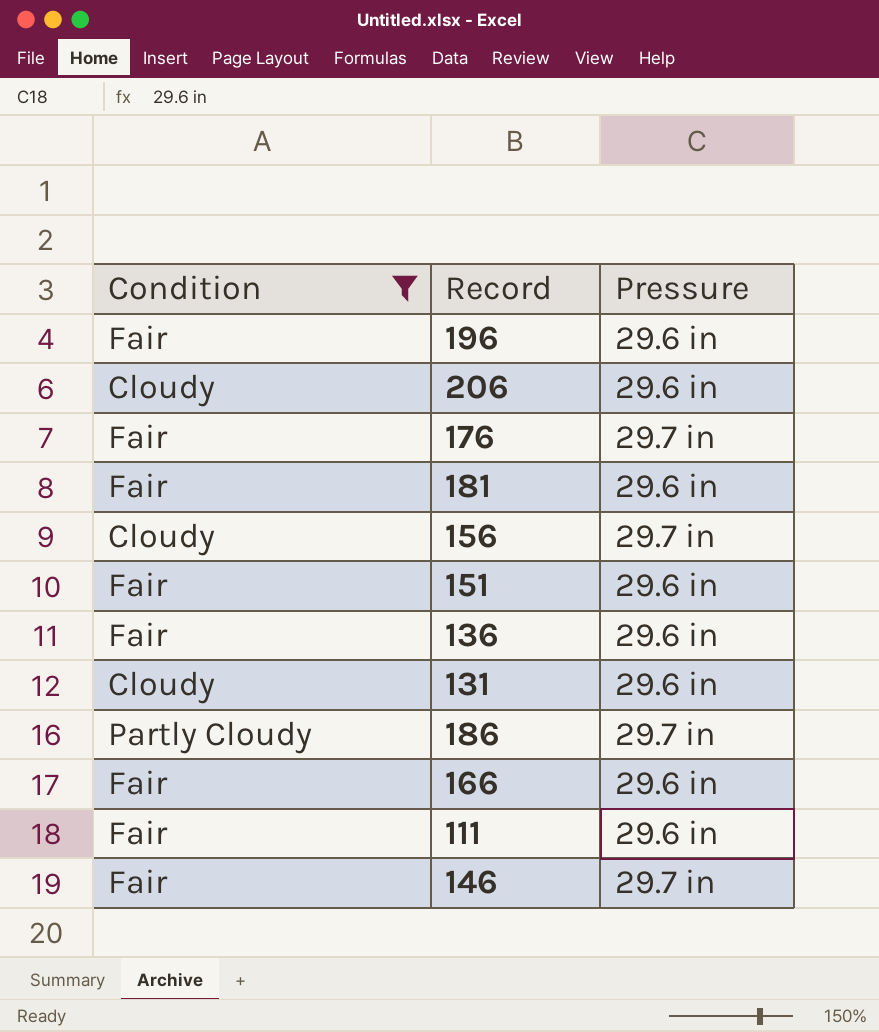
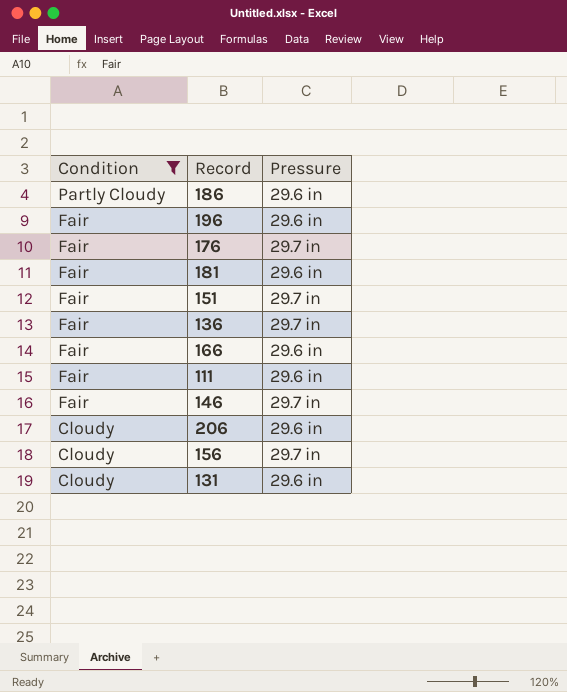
row order: none -> Condition descending
186 | Pressure: 29.7 in -> 29.6 in
151 | Pressure: 29.6 in -> 29.7 in
136 | Pressure: 29.6 in -> 29.7 in

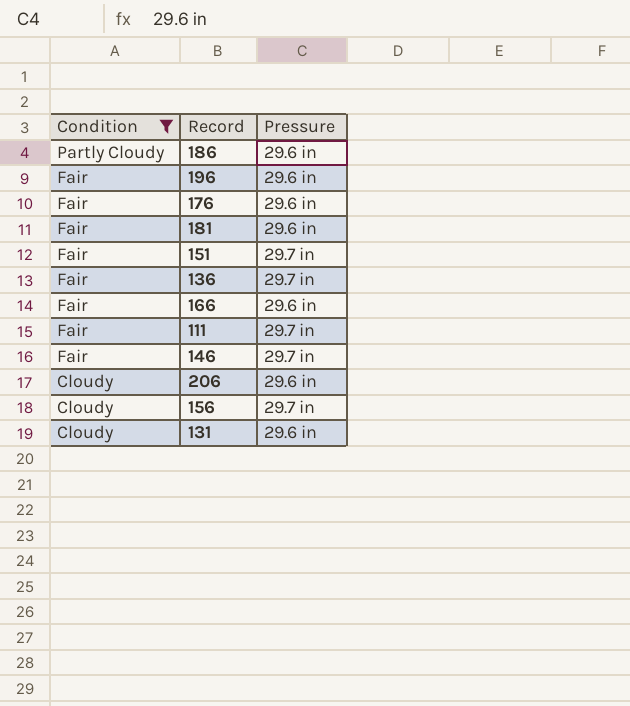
176 | Pressure: 29.7 in -> 29.6 in
111 | Pressure: 29.6 in -> 29.7 in

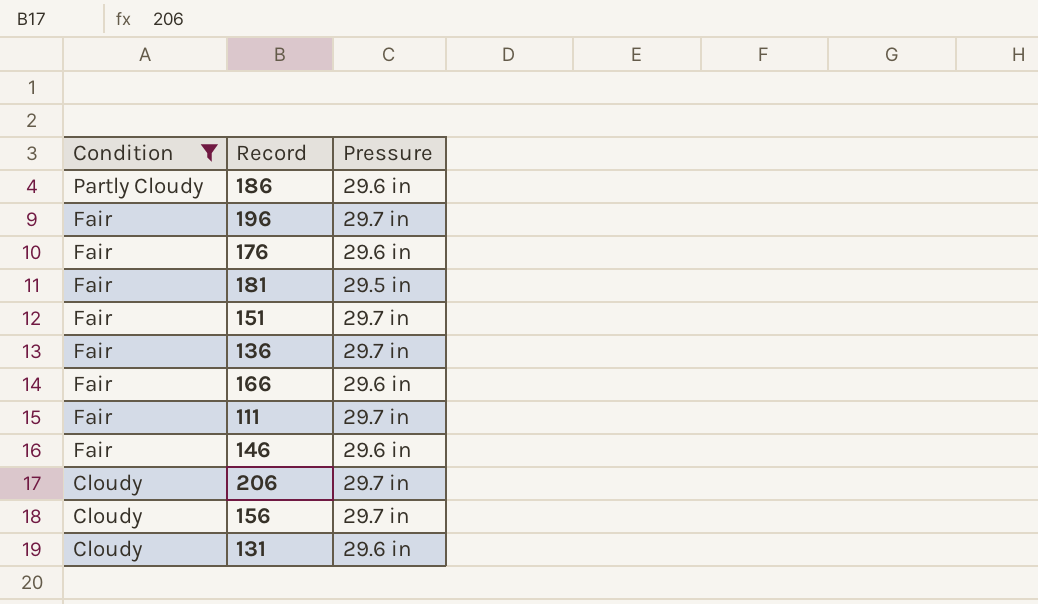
196 | Pressure: 29.6 in -> 29.7 in
181 | Pressure: 29.6 in -> 29.5 in
146 | Pressure: 29.7 in -> 29.6 in
206 | Pressure: 29.6 in -> 29.7 in

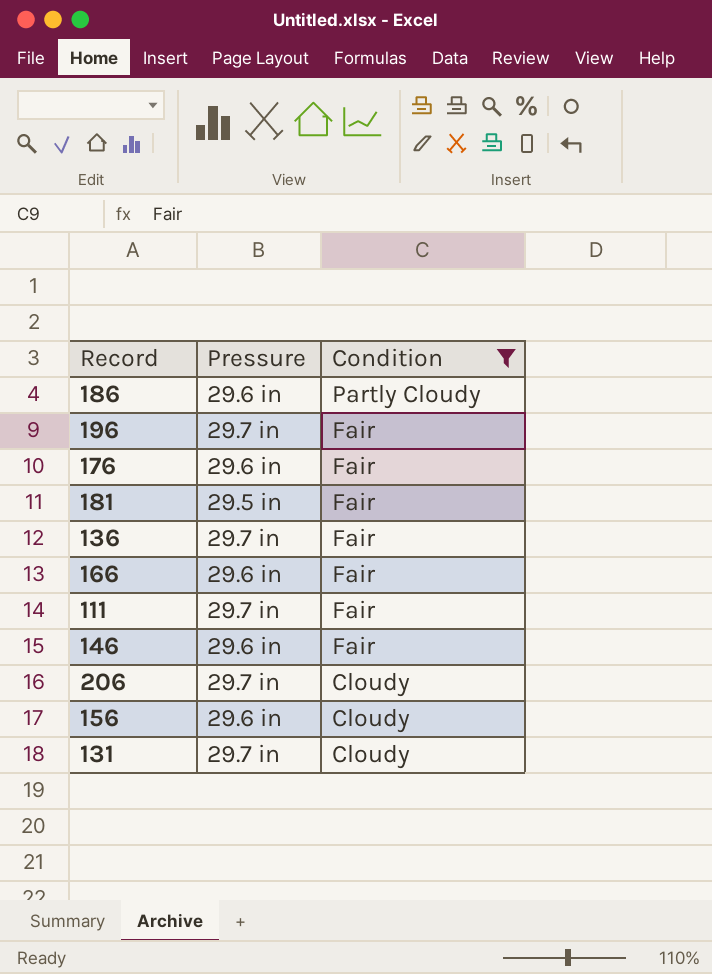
column Condition | position: 1 -> 3
row 151: Fair | 29.7 in -> none
156 | Pressure: 29.7 in -> 29.6 in
131 | Pressure: 29.6 in -> 29.7 in

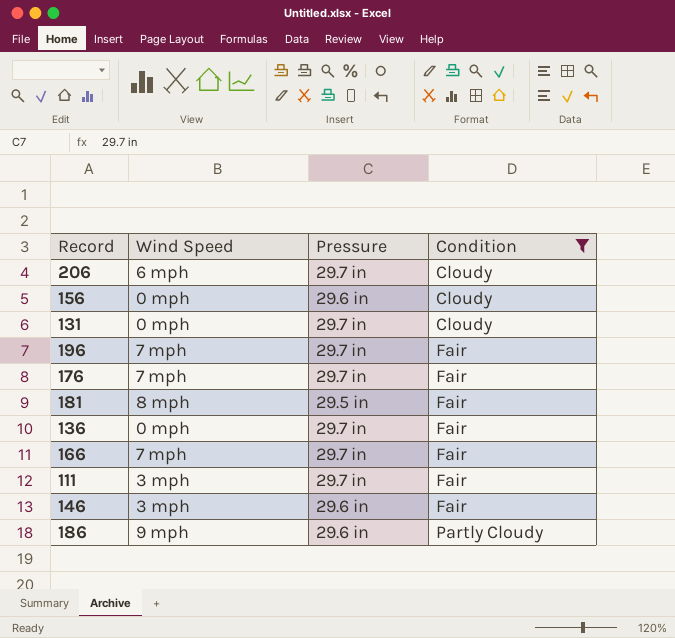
row order: Condition descending -> Condition ascending
column Wind Speed | position: none -> 2
176 | Pressure: 29.6 in -> 29.7 in
166 | Pressure: 29.6 in -> 29.7 in

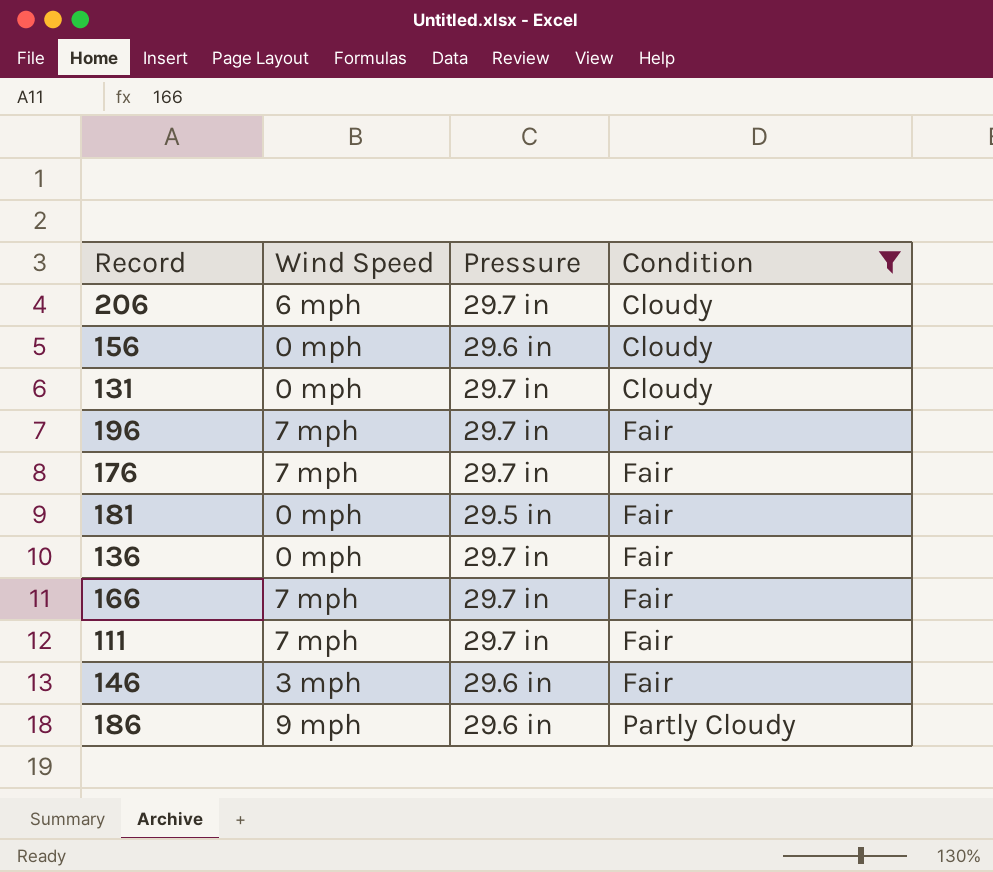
181 | Wind Speed: 8 mph -> 0 mph
111 | Wind Speed: 3 mph -> 7 mph

